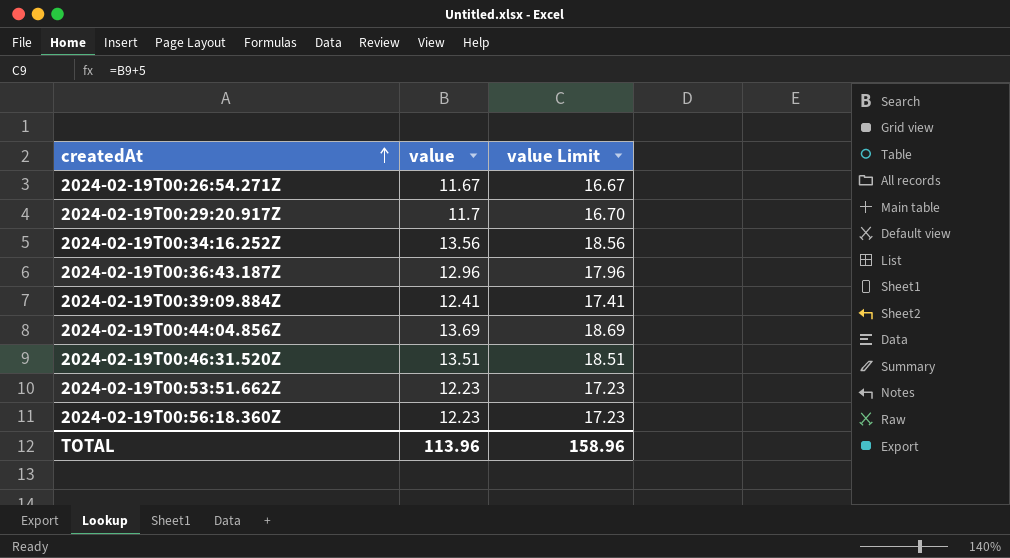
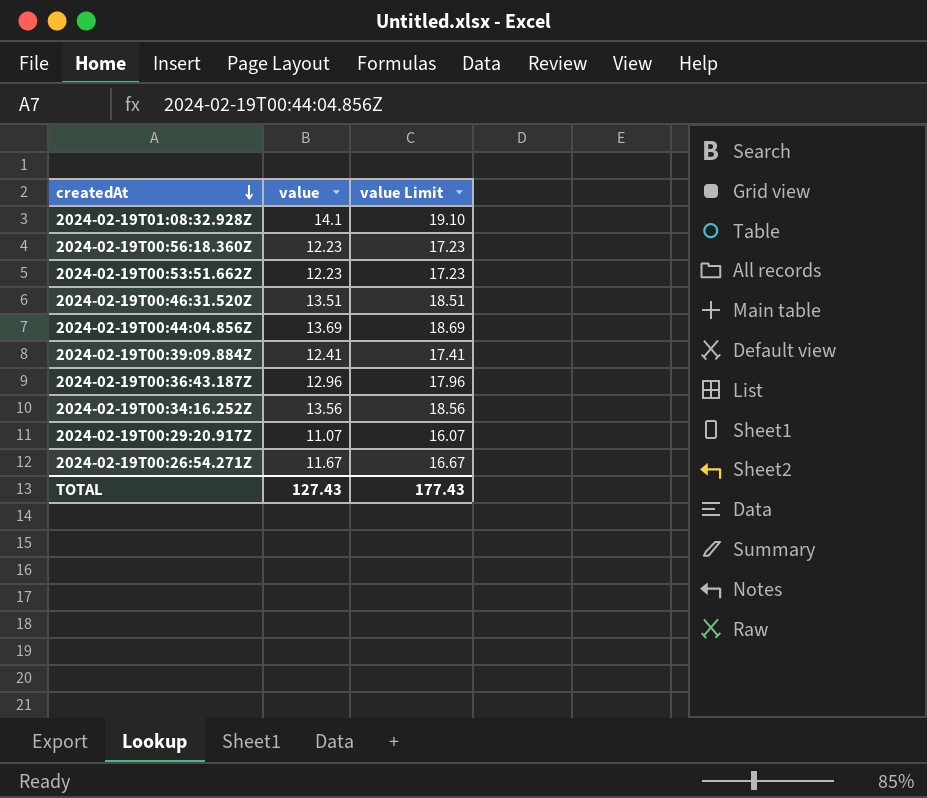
row order: createdAt ascending -> createdAt descending
row 2024-02-19T01:08:32.928Z: none -> 14.1 | 19.10
2024-02-19T00:29:20.917Z | value: 11.7 -> 11.07
2024-02-19T00:29:20.917Z | value Limit: 16.70 -> 16.07
TOTAL | value: 113.96 -> 127.43
TOTAL | value Limit: 158.96 -> 177.43

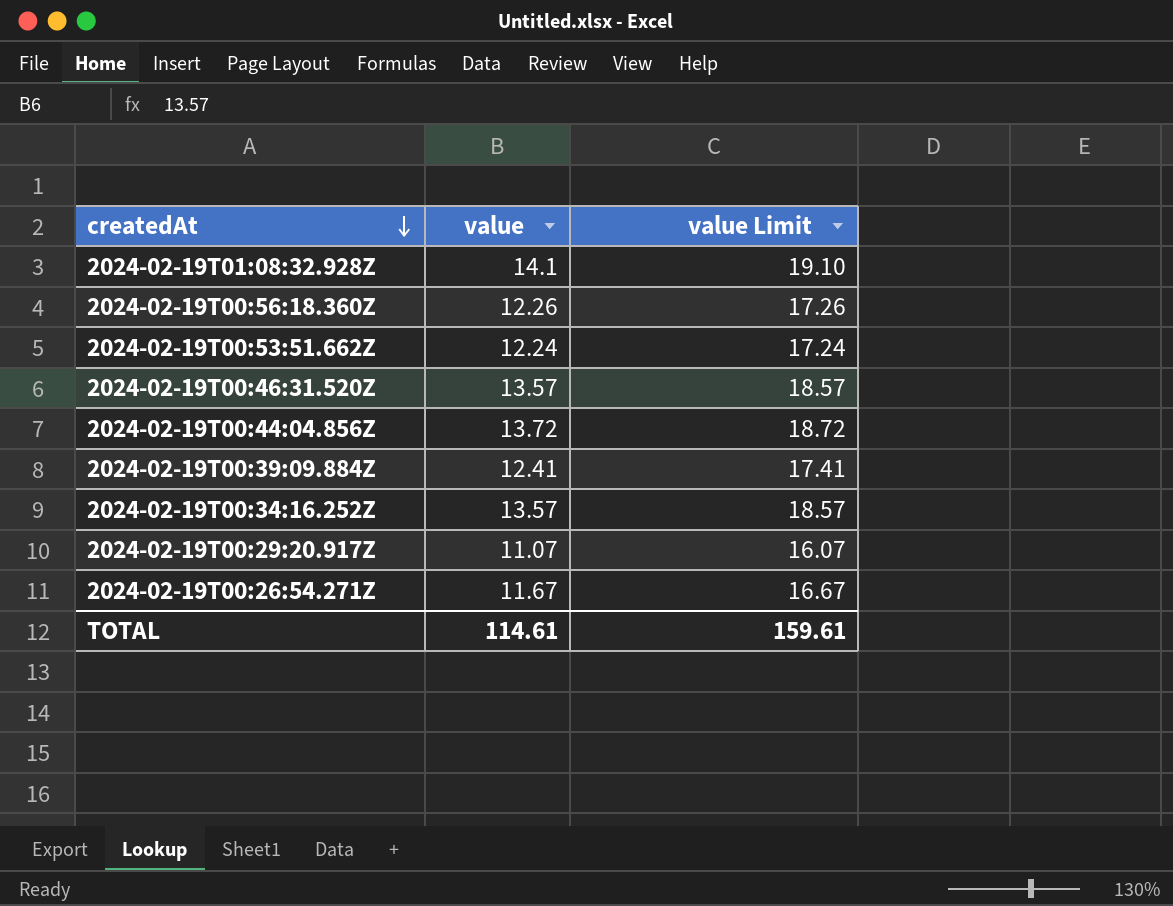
row 2024-02-19T00:36:43.187Z: 12.96 | 17.96 -> none
2024-02-19T00:56:18.360Z | value: 12.23 -> 12.26
2024-02-19T00:56:18.360Z | value Limit: 17.23 -> 17.26
2024-02-19T00:53:51.662Z | value: 12.23 -> 12.24
2024-02-19T00:53:51.662Z | value Limit: 17.23 -> 17.24
2024-02-19T00:46:31.520Z | value: 13.51 -> 13.57
2024-02-19T00:46:31.520Z | value Limit: 18.51 -> 18.57
2024-02-19T00:44:04.856Z | value: 13.69 -> 13.72
2024-02-19T00:44:04.856Z | value Limit: 18.69 -> 18.72
2024-02-19T00:34:16.252Z | value: 13.56 -> 13.57
2024-02-19T00:34:16.252Z | value Limit: 18.56 -> 18.57
TOTAL | value: 127.43 -> 114.61
TOTAL | value Limit: 177.43 -> 159.61

